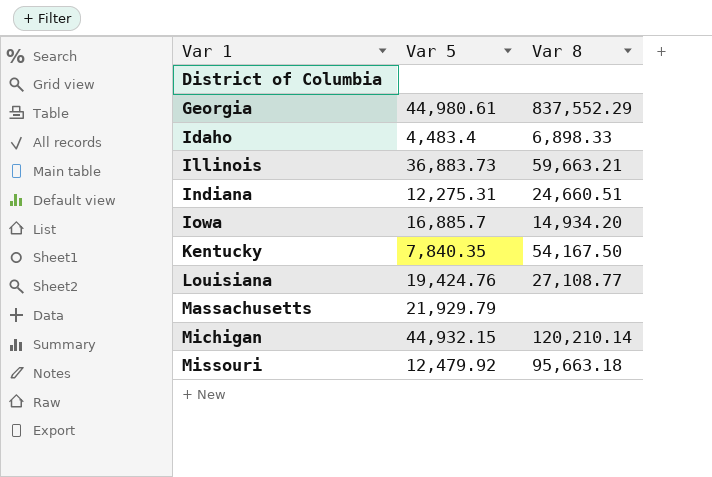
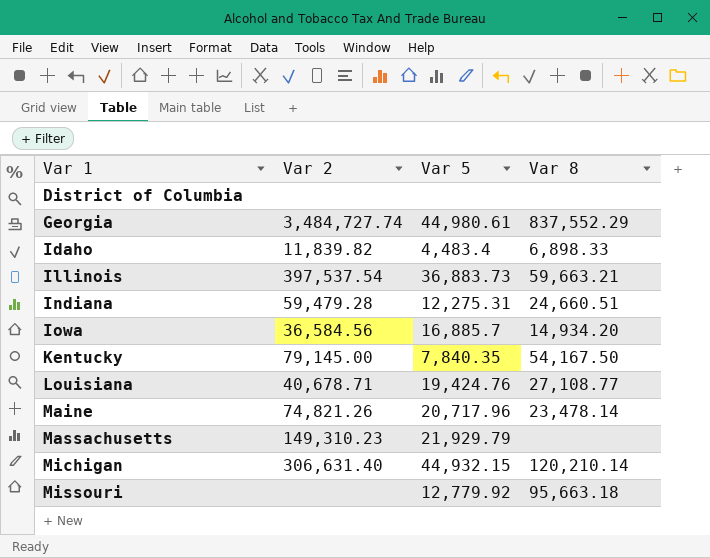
column Var 2 | position: none -> 2
row Maine: none -> 74,821.26 | 20,717.96 | 23,478.14
Missouri | Var 5: 12,479.92 -> 12,779.92

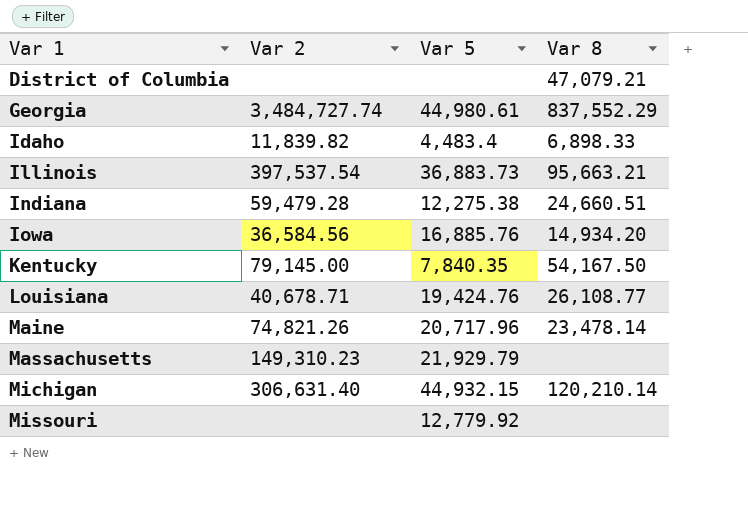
District of Columbia | Var 8: none -> 47,079.21
Illinois | Var 8: 59,663.21 -> 95,663.21
Indiana | Var 5: 12,275.31 -> 12,275.38
Iowa | Var 5: 16,885.7 -> 16,885.76
Louisiana | Var 8: 27,108.77 -> 26,108.77
Missouri | Var 8: 95,663.18 -> none

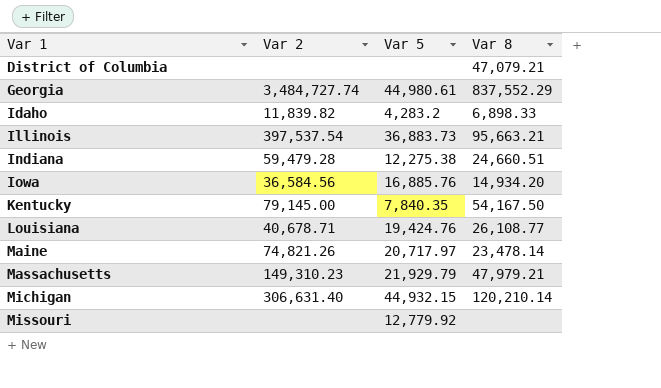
Idaho | Var 5: 4,483.4 -> 4,283.2
Maine | Var 5: 20,717.96 -> 20,717.97
Massachusetts | Var 8: none -> 47,979.21

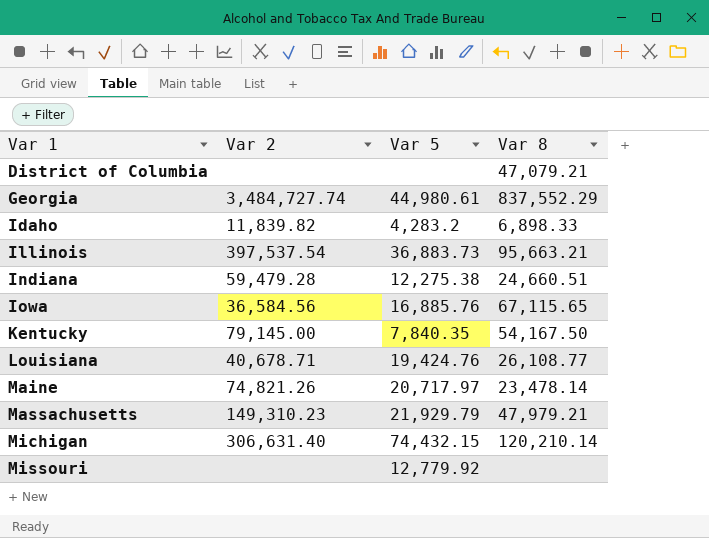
Iowa | Var 8: 14,934.20 -> 67,115.65
Michigan | Var 5: 44,932.15 -> 74,432.15

